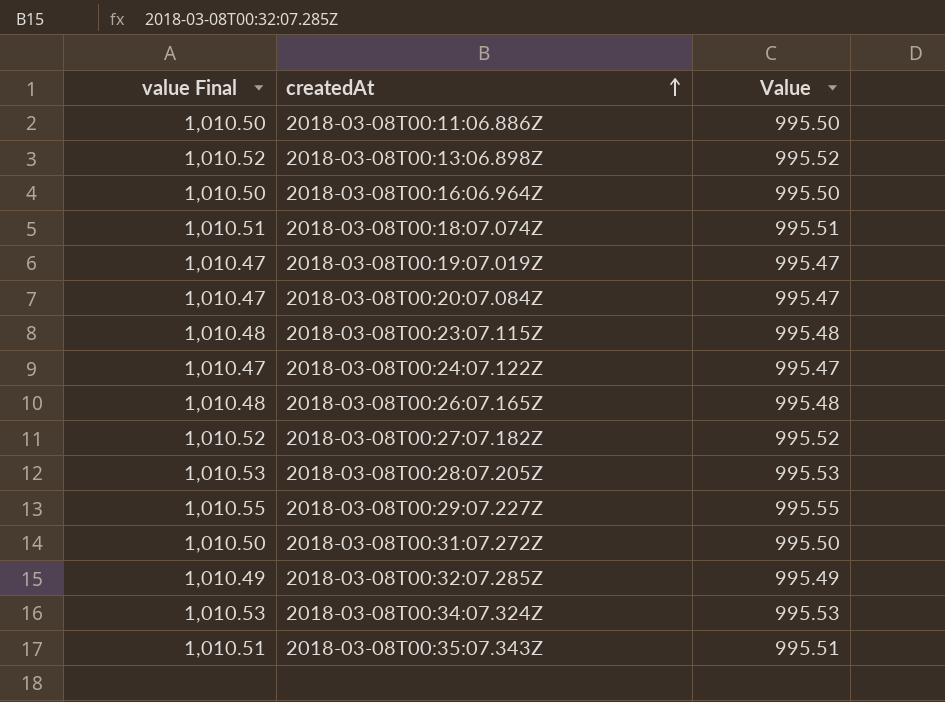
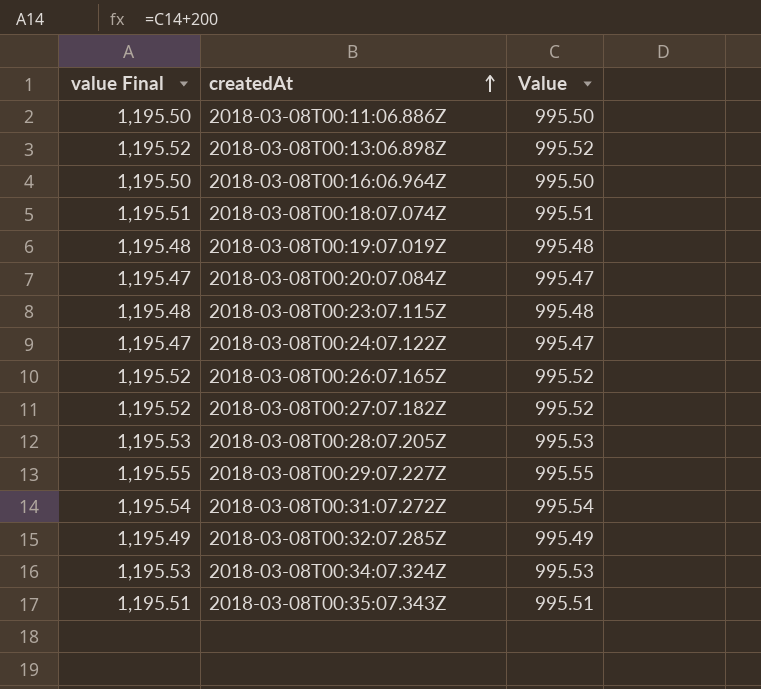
column value Final | formula: [Value] + 15 -> [Value] + 200
2018-03-08T00:19:07.019Z | Value: 995.47 -> 995.48
2018-03-08T00:26:07.165Z | Value: 995.48 -> 995.52
2018-03-08T00:31:07.272Z | Value: 995.50 -> 995.54

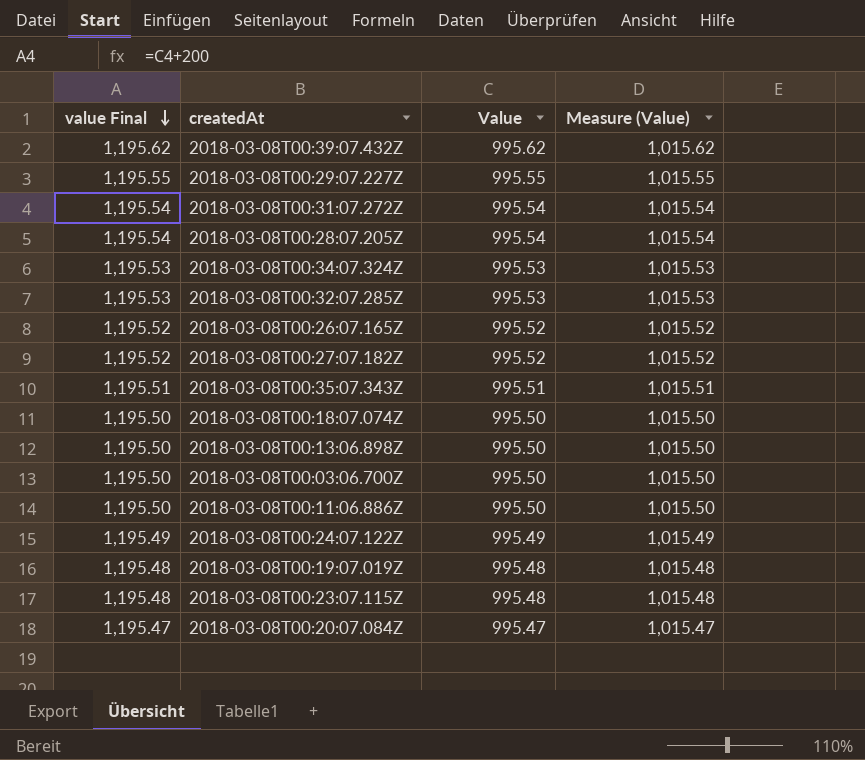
row order: createdAt ascending -> value Final descending
column Measure (Value) | formula: none -> [Value] + 20
row 2018-03-08T00:16:06.964Z: 1,195.50 | 995.50 -> none
row 2018-03-08T00:39:07.432Z: none -> 1,195.62 | 995.62 | 1,015.62
2018-03-08T00:28:07.205Z | value Final: 1,195.53 -> 1,195.54
2018-03-08T00:28:07.205Z | Value: 995.53 -> 995.54
2018-03-08T00:32:07.285Z | value Final: 1,195.49 -> 1,195.53
2018-03-08T00:32:07.285Z | Value: 995.49 -> 995.53
2018-03-08T00:18:07.074Z | value Final: 1,195.51 -> 1,195.50
2018-03-08T00:18:07.074Z | Value: 995.51 -> 995.50
2018-03-08T00:13:06.898Z | value Final: 1,195.52 -> 1,195.50
2018-03-08T00:13:06.898Z | Value: 995.52 -> 995.50
row 2018-03-08T00:03:06.700Z: none -> 1,195.50 | 995.50 | 1,015.50
2018-03-08T00:24:07.122Z | value Final: 1,195.47 -> 1,195.49
2018-03-08T00:24:07.122Z | Value: 995.47 -> 995.49

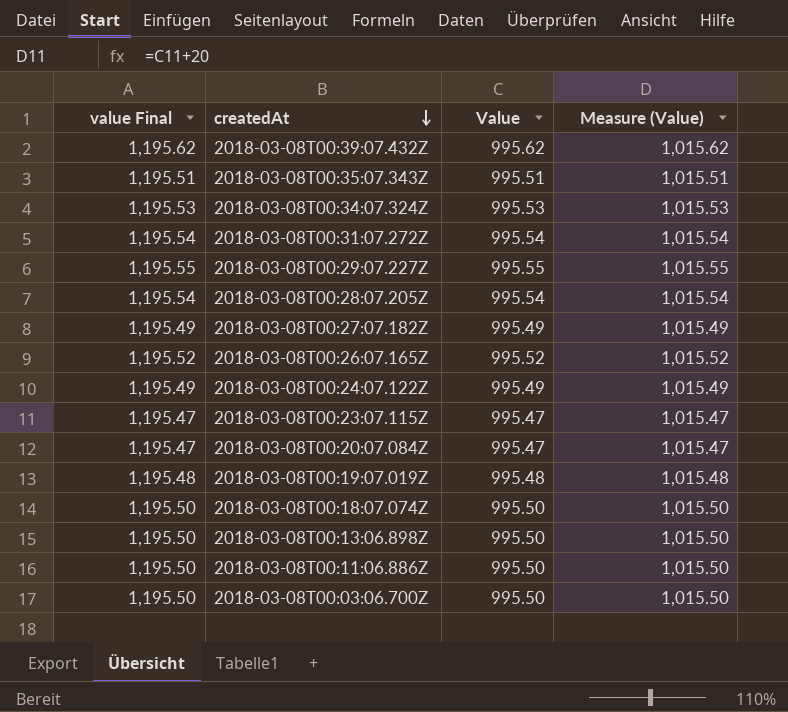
row order: value Final descending -> createdAt descending
row 2018-03-08T00:32:07.285Z: 1,195.53 | 995.53 | 1,015.53 -> none
2018-03-08T00:27:07.182Z | value Final: 1,195.52 -> 1,195.49
2018-03-08T00:27:07.182Z | Value: 995.52 -> 995.49
2018-03-08T00:27:07.182Z | Measure (Value): 1,015.52 -> 1,015.49
2018-03-08T00:23:07.115Z | value Final: 1,195.48 -> 1,195.47
2018-03-08T00:23:07.115Z | Value: 995.48 -> 995.47
2018-03-08T00:23:07.115Z | Measure (Value): 1,015.48 -> 1,015.47

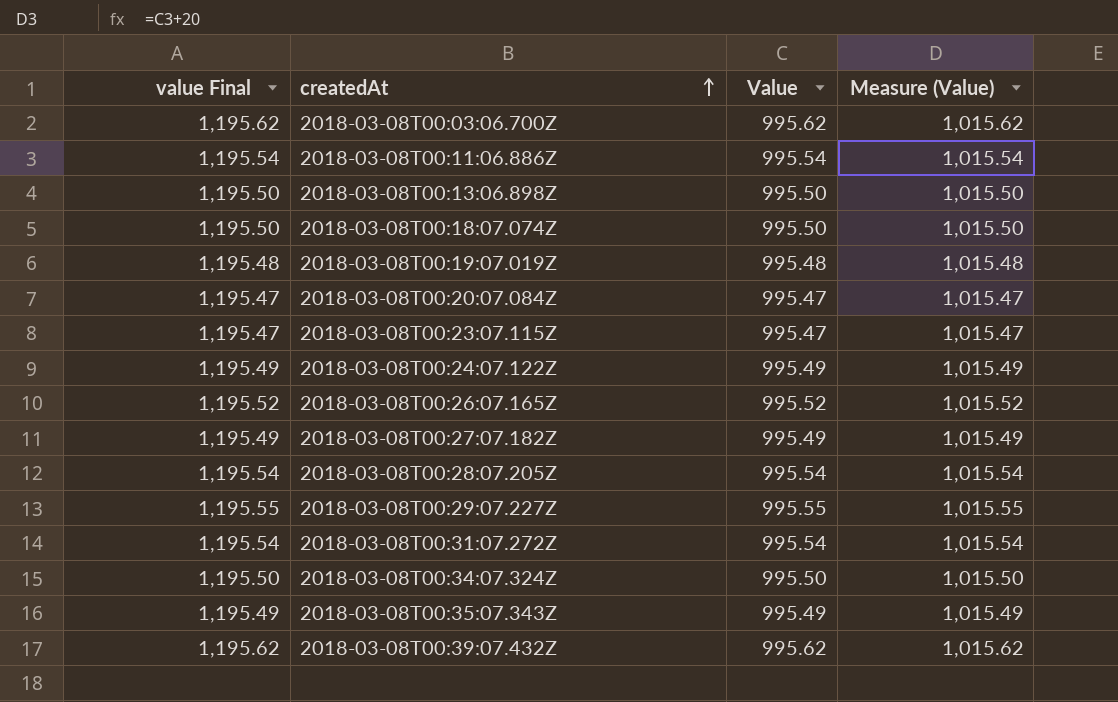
row order: createdAt descending -> createdAt ascending
2018-03-08T00:03:06.700Z | value Final: 1,195.50 -> 1,195.62
2018-03-08T00:03:06.700Z | Value: 995.50 -> 995.62
2018-03-08T00:03:06.700Z | Measure (Value): 1,015.50 -> 1,015.62
2018-03-08T00:11:06.886Z | value Final: 1,195.50 -> 1,195.54
2018-03-08T00:11:06.886Z | Value: 995.50 -> 995.54
2018-03-08T00:11:06.886Z | Measure (Value): 1,015.50 -> 1,015.54
2018-03-08T00:34:07.324Z | value Final: 1,195.53 -> 1,195.50
2018-03-08T00:34:07.324Z | Value: 995.53 -> 995.50
2018-03-08T00:34:07.324Z | Measure (Value): 1,015.53 -> 1,015.50
2018-03-08T00:35:07.343Z | value Final: 1,195.51 -> 1,195.49
2018-03-08T00:35:07.343Z | Value: 995.51 -> 995.49
2018-03-08T00:35:07.343Z | Measure (Value): 1,015.51 -> 1,015.49

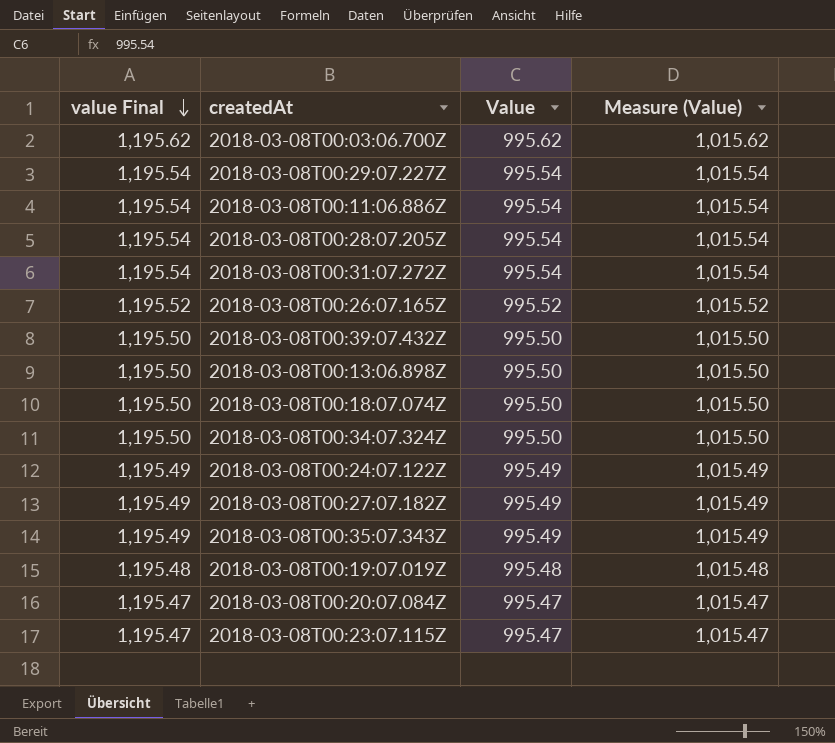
row order: createdAt ascending -> value Final descending
2018-03-08T00:29:07.227Z | value Final: 1,195.55 -> 1,195.54
2018-03-08T00:29:07.227Z | Value: 995.55 -> 995.54
2018-03-08T00:29:07.227Z | Measure (Value): 1,015.55 -> 1,015.54
2018-03-08T00:39:07.432Z | value Final: 1,195.62 -> 1,195.50
2018-03-08T00:39:07.432Z | Value: 995.62 -> 995.50
2018-03-08T00:39:07.432Z | Measure (Value): 1,015.62 -> 1,015.50

